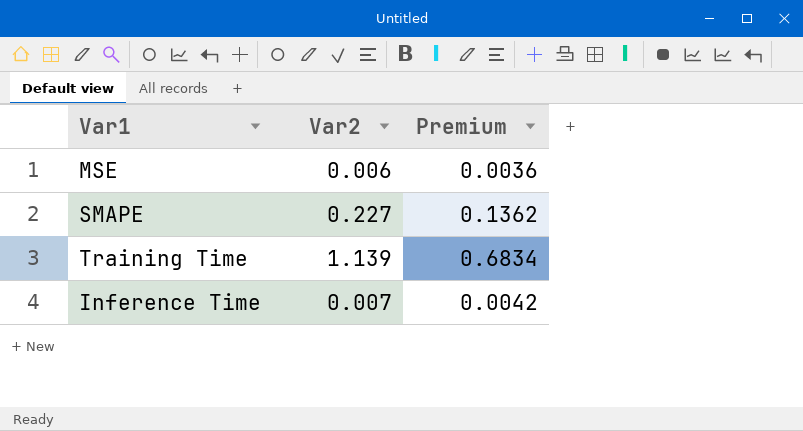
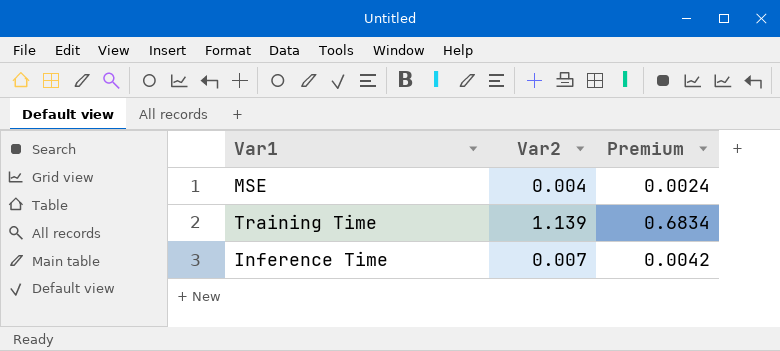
row SMAPE: 0.227 | 0.1362 -> none
MSE | Var2: 0.006 -> 0.004
MSE | Premium: 0.0036 -> 0.0024

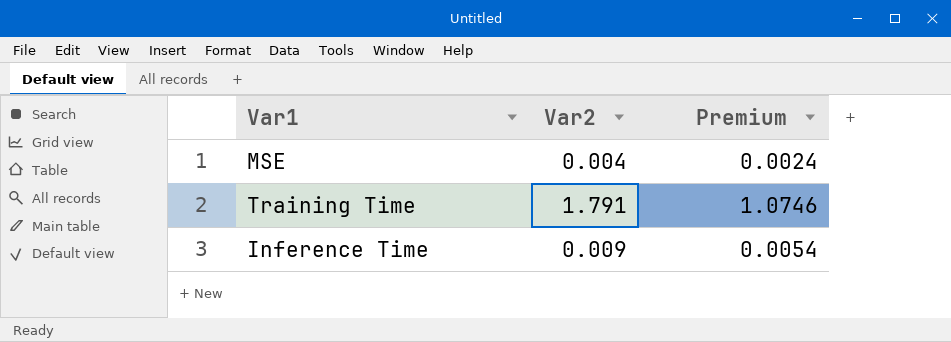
Training Time | Var2: 1.139 -> 1.791
Training Time | Premium: 0.6834 -> 1.0746
Inference Time | Var2: 0.007 -> 0.009
Inference Time | Premium: 0.0042 -> 0.0054

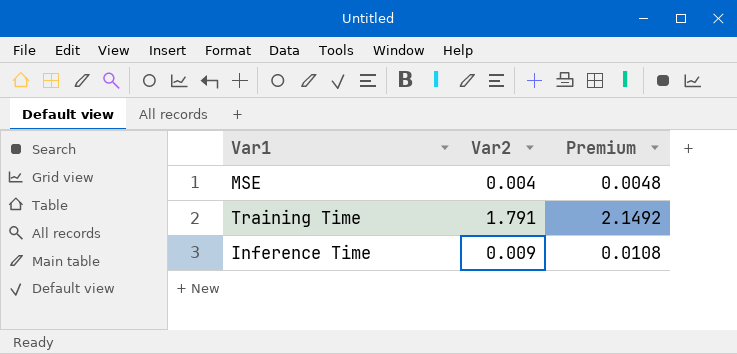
column Premium | formula: [Var2] * 0.6 -> [Var2] * 1.2

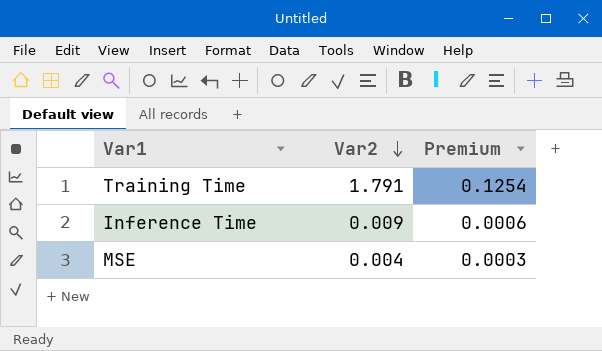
row order: none -> Var2 descending
column Premium | formula: [Var2] * 1.2 -> [Var2] * 0.07

